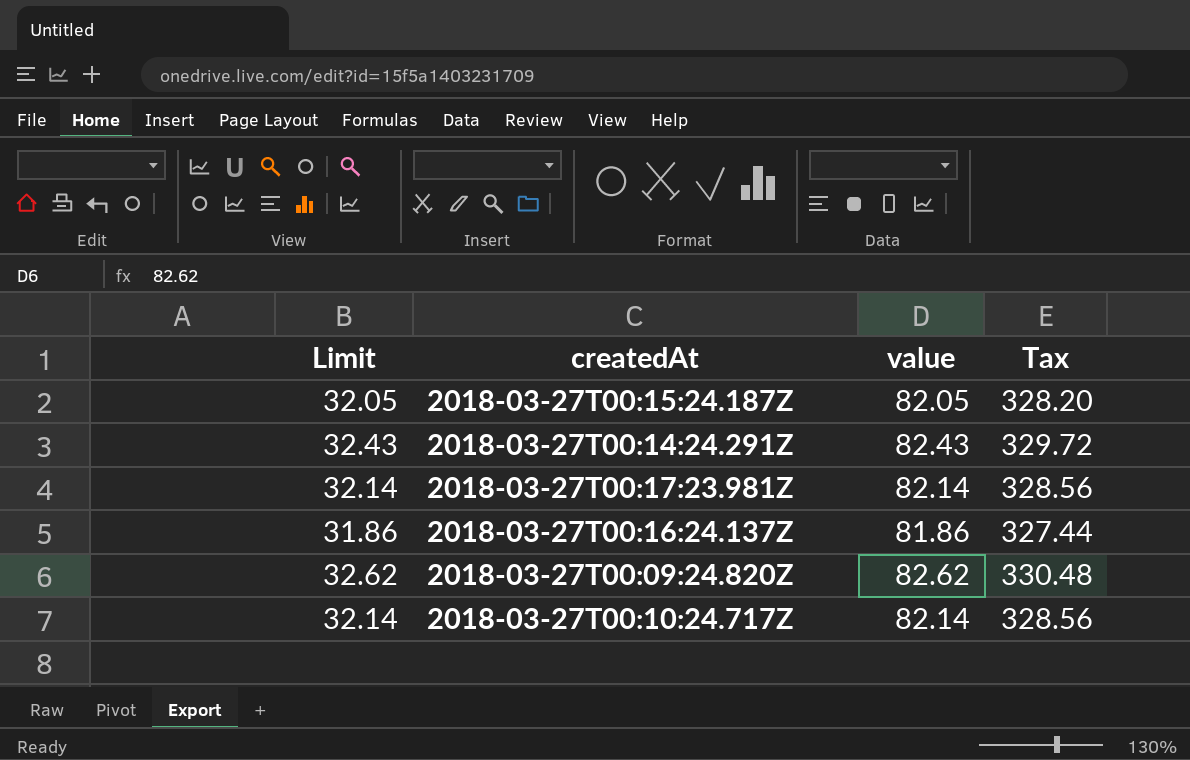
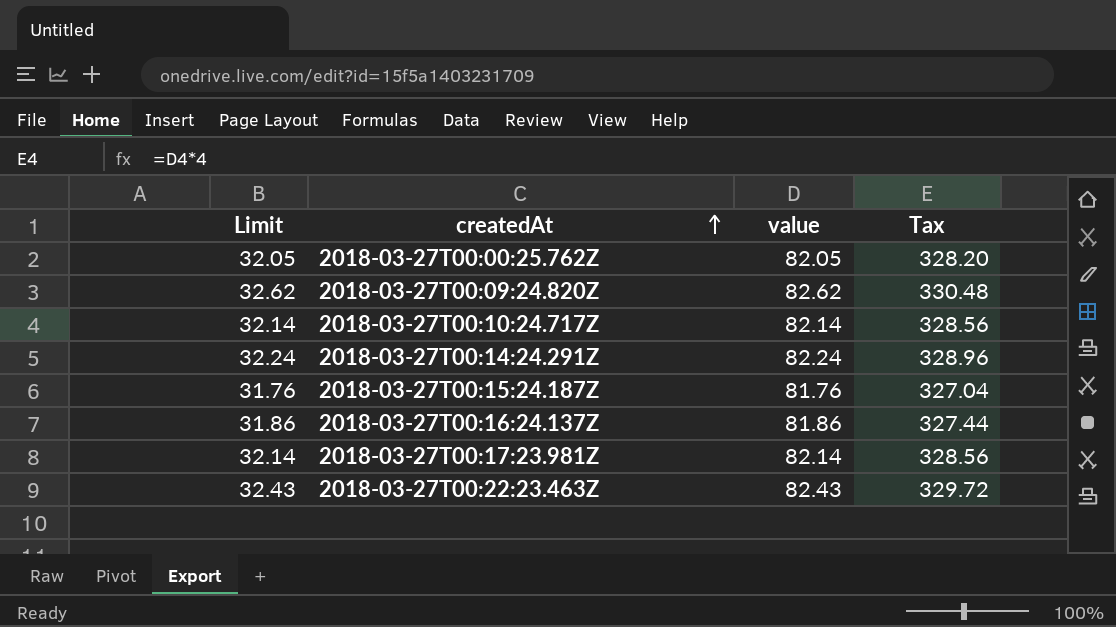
row order: none -> createdAt ascending
row 2018-03-27T00:00:25.762Z: none -> 32.05 | 82.05 | 328.20
2018-03-27T00:14:24.291Z | Limit: 32.43 -> 32.24
2018-03-27T00:14:24.291Z | value: 82.43 -> 82.24
2018-03-27T00:14:24.291Z | Tax: 329.72 -> 328.96
2018-03-27T00:15:24.187Z | Limit: 32.05 -> 31.76
2018-03-27T00:15:24.187Z | value: 82.05 -> 81.76
2018-03-27T00:15:24.187Z | Tax: 328.20 -> 327.04
row 2018-03-27T00:22:23.463Z: none -> 32.43 | 82.43 | 329.72

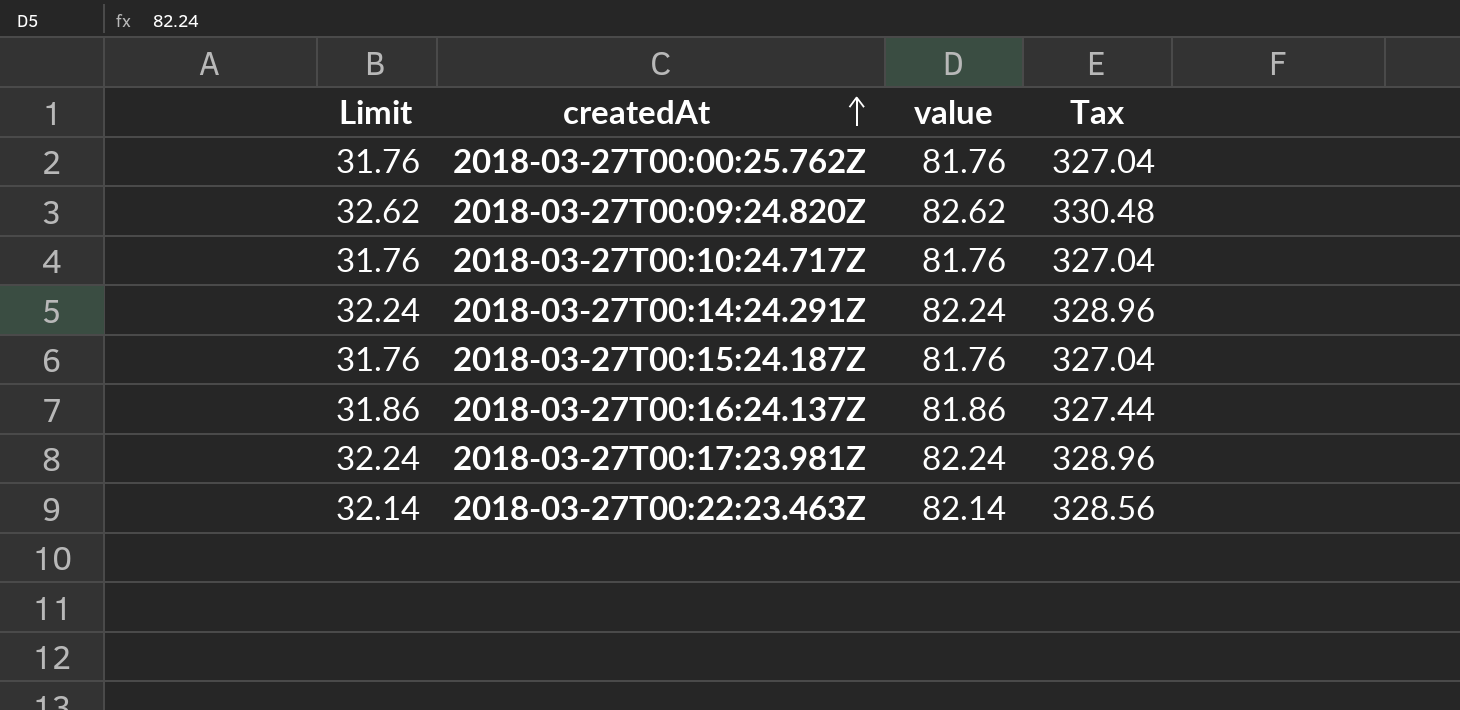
2018-03-27T00:00:25.762Z | Limit: 32.05 -> 31.76
2018-03-27T00:00:25.762Z | value: 82.05 -> 81.76
2018-03-27T00:00:25.762Z | Tax: 328.20 -> 327.04
2018-03-27T00:10:24.717Z | Limit: 32.14 -> 31.76
2018-03-27T00:10:24.717Z | value: 82.14 -> 81.76
2018-03-27T00:10:24.717Z | Tax: 328.56 -> 327.04
2018-03-27T00:17:23.981Z | Limit: 32.14 -> 32.24
2018-03-27T00:17:23.981Z | value: 82.14 -> 82.24
2018-03-27T00:17:23.981Z | Tax: 328.56 -> 328.96
2018-03-27T00:22:23.463Z | Limit: 32.43 -> 32.14
2018-03-27T00:22:23.463Z | value: 82.43 -> 82.14
2018-03-27T00:22:23.463Z | Tax: 329.72 -> 328.56

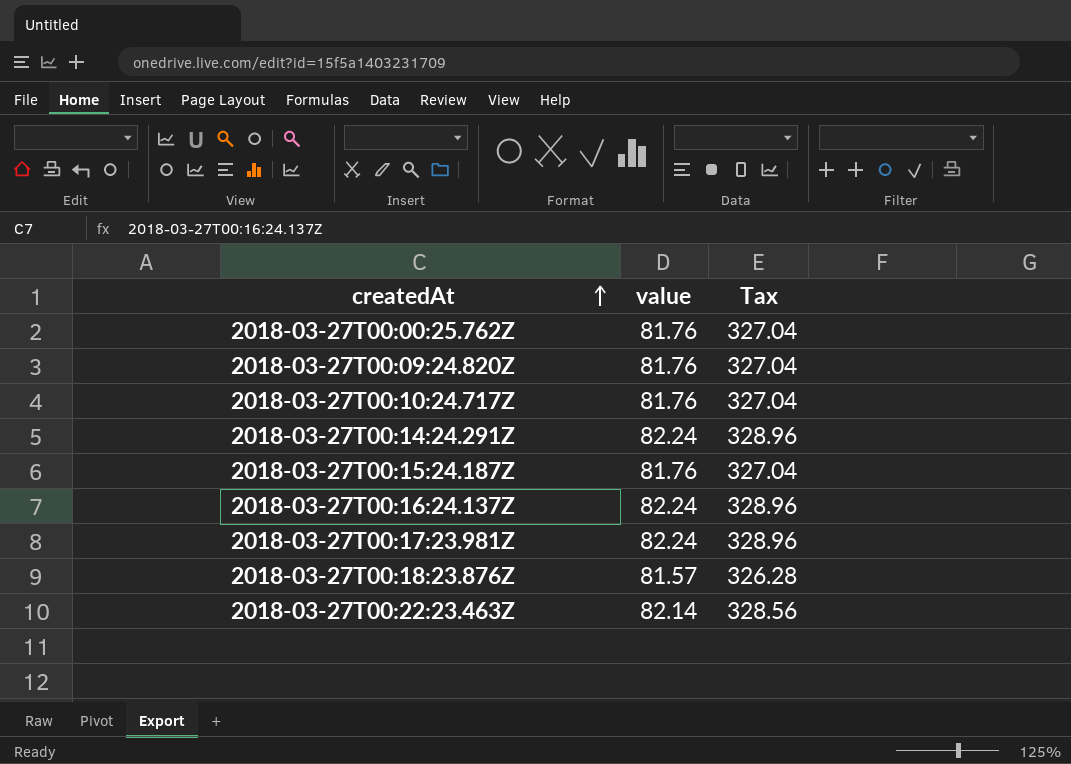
column Limit | formula: [value] - 50 -> none
2018-03-27T00:09:24.820Z | value: 82.62 -> 81.76
2018-03-27T00:09:24.820Z | Tax: 330.48 -> 327.04
2018-03-27T00:16:24.137Z | value: 81.86 -> 82.24
2018-03-27T00:16:24.137Z | Tax: 327.44 -> 328.96
row 2018-03-27T00:18:23.876Z: none -> 81.57 | 326.28

